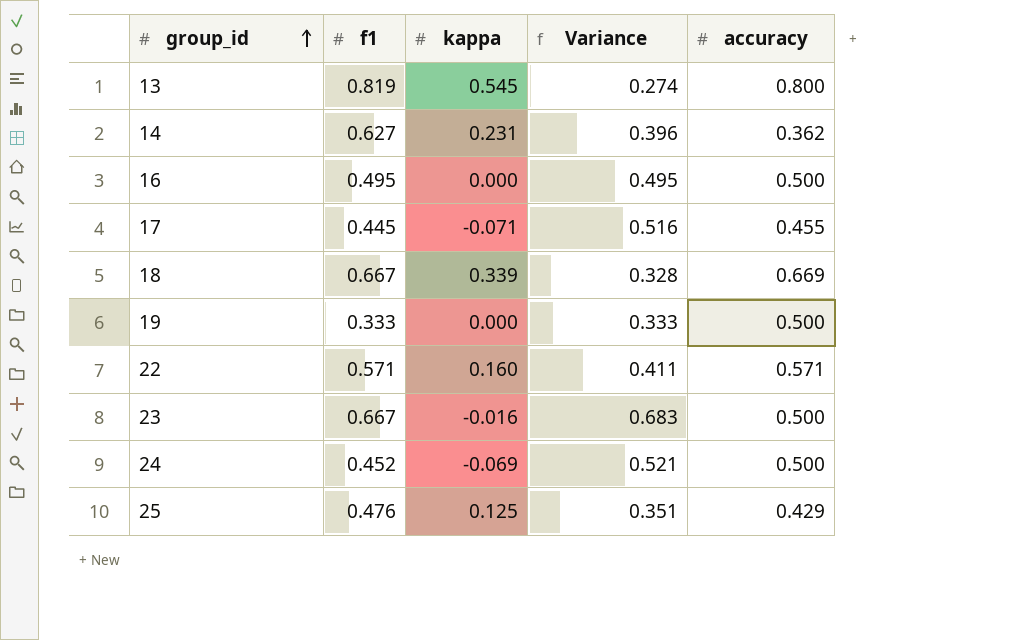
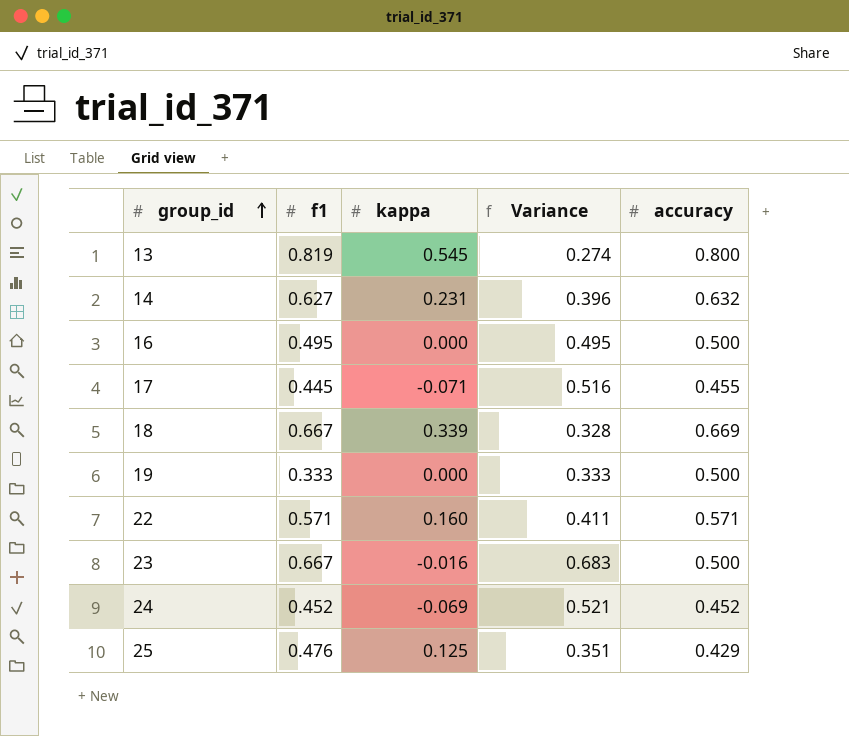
14 | accuracy: 0.362 -> 0.632
24 | accuracy: 0.500 -> 0.452

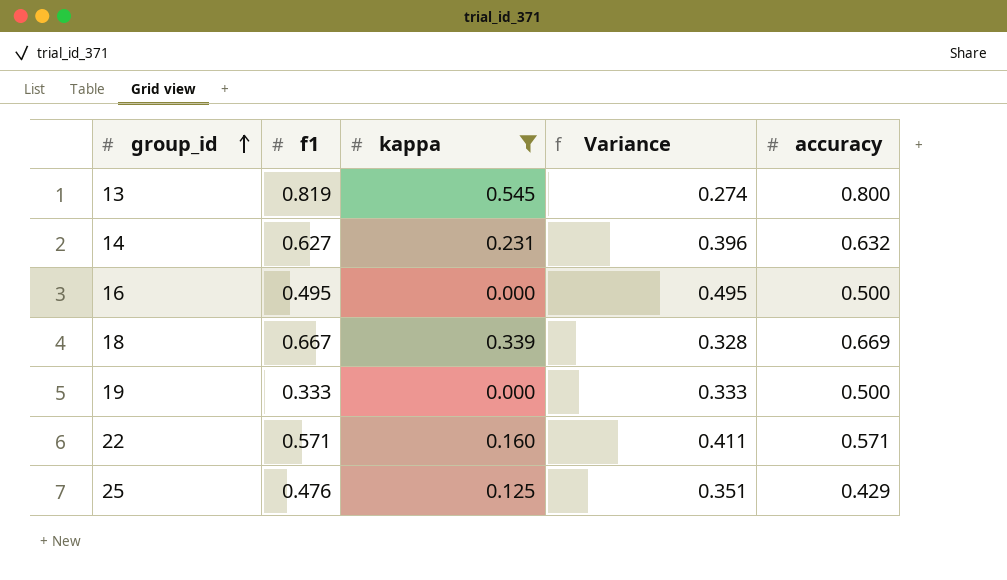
filter: none -> kappa >= 0.000

